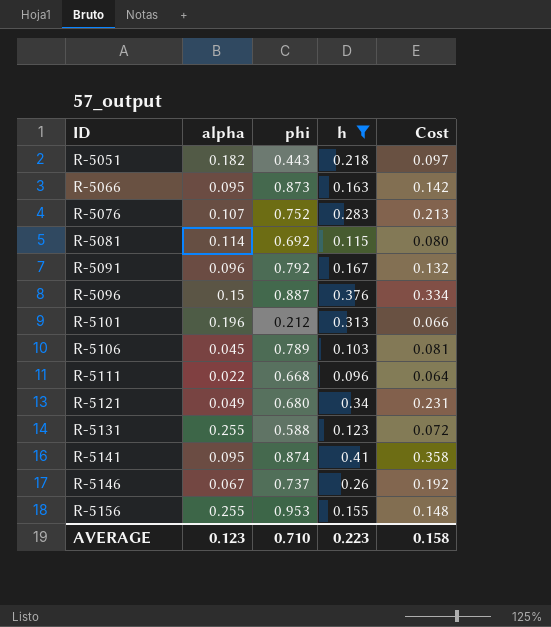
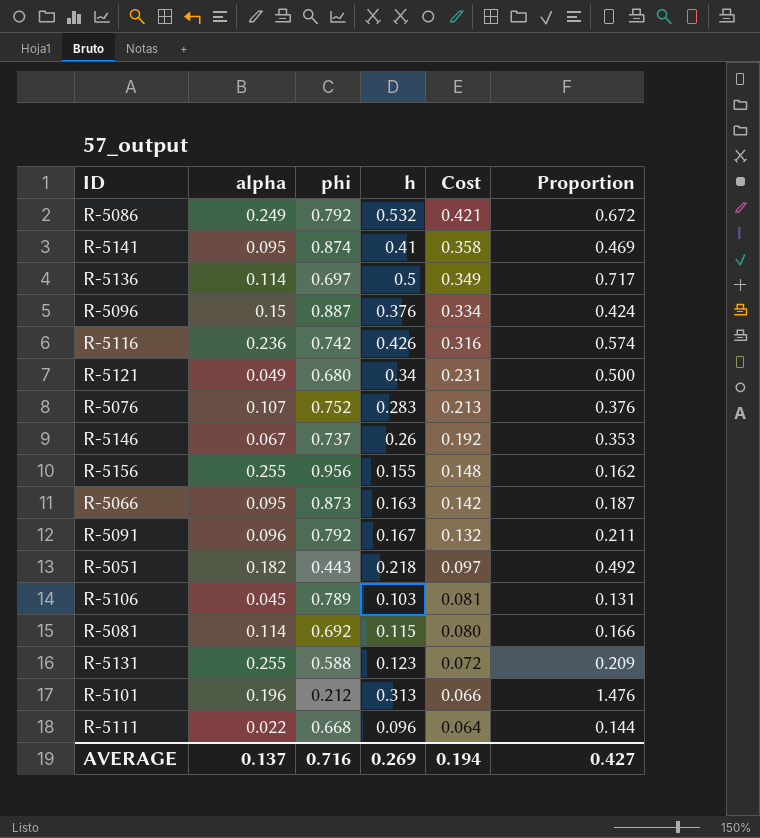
filter: h <= 0.41 -> none
row order: ID ascending -> Cost descending
column Proportion | formula: none -> [h] / [phi]
R-5156 | phi: 0.953 -> 0.956
AVERAGE | alpha: 0.123 -> 0.137
AVERAGE | phi: 0.710 -> 0.716
AVERAGE | h: 0.223 -> 0.269
AVERAGE | Cost: 0.158 -> 0.194

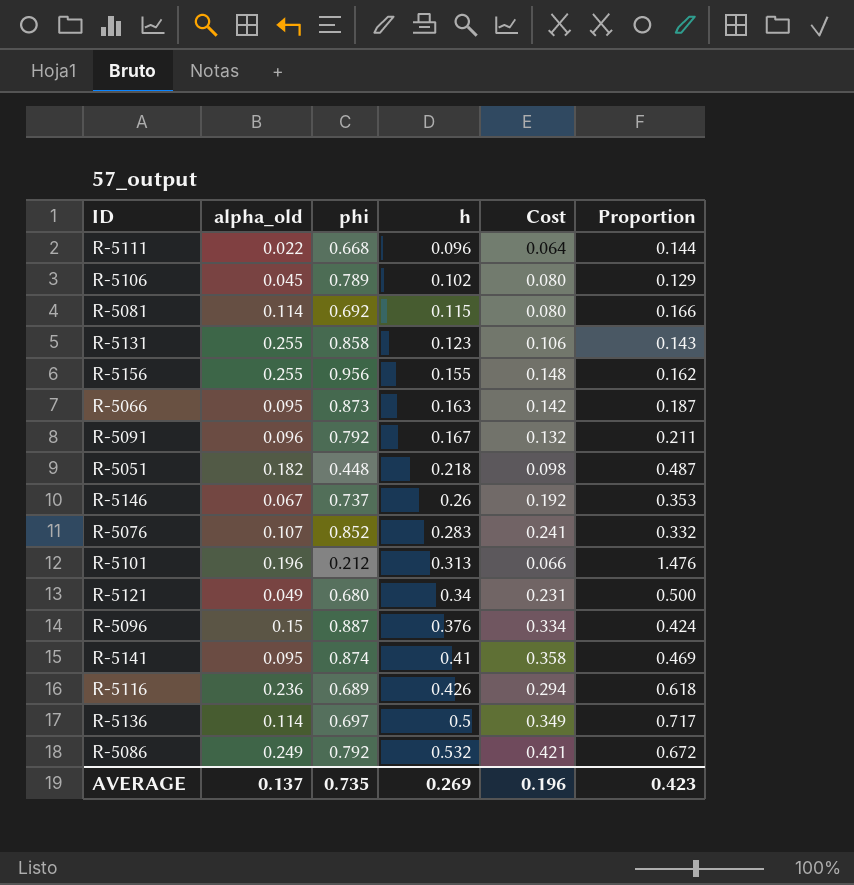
row order: Cost descending -> h ascending
column name: alpha -> alpha_old
R-5106 | h: 0.103 -> 0.102
R-5106 | Cost: 0.081 -> 0.080
R-5106 | Proportion: 0.131 -> 0.129
R-5131 | phi: 0.588 -> 0.858
R-5131 | Cost: 0.072 -> 0.106
R-5131 | Proportion: 0.209 -> 0.143
R-5051 | phi: 0.443 -> 0.448
R-5051 | Cost: 0.097 -> 0.098
R-5051 | Proportion: 0.492 -> 0.487
R-5076 | phi: 0.752 -> 0.852
R-5076 | Cost: 0.213 -> 0.241
R-5076 | Proportion: 0.376 -> 0.332
R-5116 | phi: 0.742 -> 0.689
R-5116 | Cost: 0.316 -> 0.294
R-5116 | Proportion: 0.574 -> 0.618
AVERAGE | phi: 0.716 -> 0.735
AVERAGE | Cost: 0.194 -> 0.196
AVERAGE | Proportion: 0.427 -> 0.423

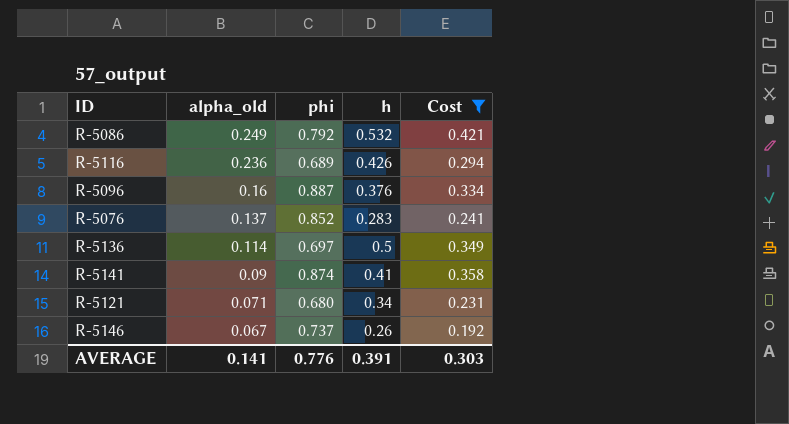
filter: none -> Cost >= 0.192
row order: h ascending -> alpha_old descending
column Proportion | formula: [h] / [phi] -> none
R-5096 | alpha_old: 0.15 -> 0.16
R-5076 | alpha_old: 0.107 -> 0.137
R-5141 | alpha_old: 0.095 -> 0.09
R-5121 | alpha_old: 0.049 -> 0.071
AVERAGE | alpha_old: 0.137 -> 0.141
AVERAGE | phi: 0.735 -> 0.776
AVERAGE | h: 0.269 -> 0.391
AVERAGE | Cost: 0.196 -> 0.303

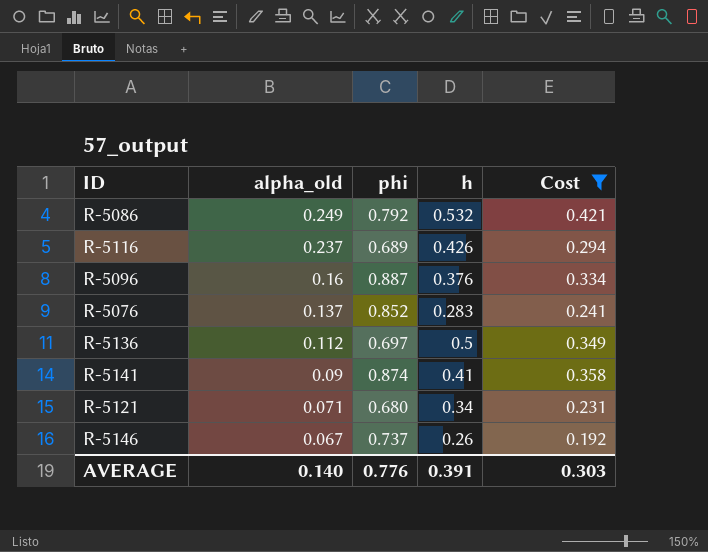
R-5116 | alpha_old: 0.236 -> 0.237
R-5136 | alpha_old: 0.114 -> 0.112
AVERAGE | alpha_old: 0.141 -> 0.140

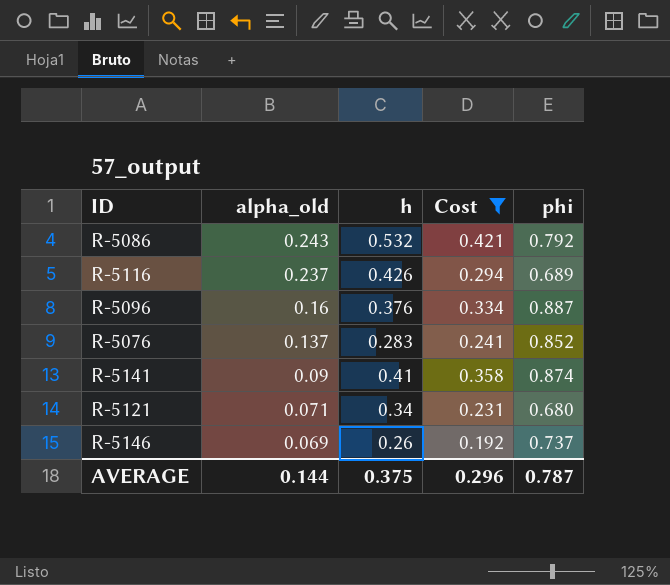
column phi | position: 3 -> 5
row R-5136: 0.112 | 0.697 | 0.5 | 0.349 -> none
R-5086 | alpha_old: 0.249 -> 0.243
R-5146 | alpha_old: 0.067 -> 0.069
AVERAGE | alpha_old: 0.140 -> 0.144
AVERAGE | h: 0.391 -> 0.375
AVERAGE | Cost: 0.303 -> 0.296
AVERAGE | phi: 0.776 -> 0.787

